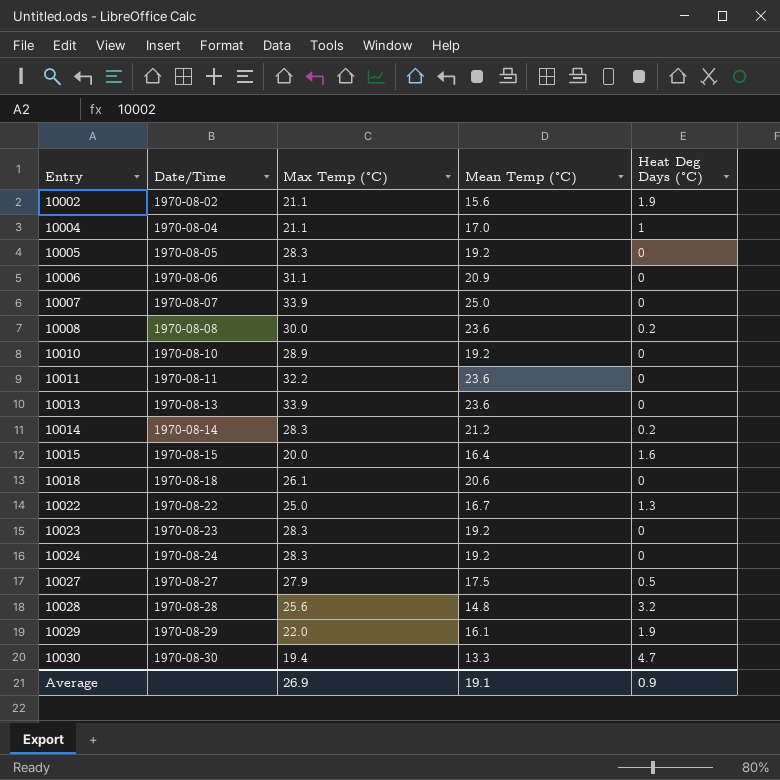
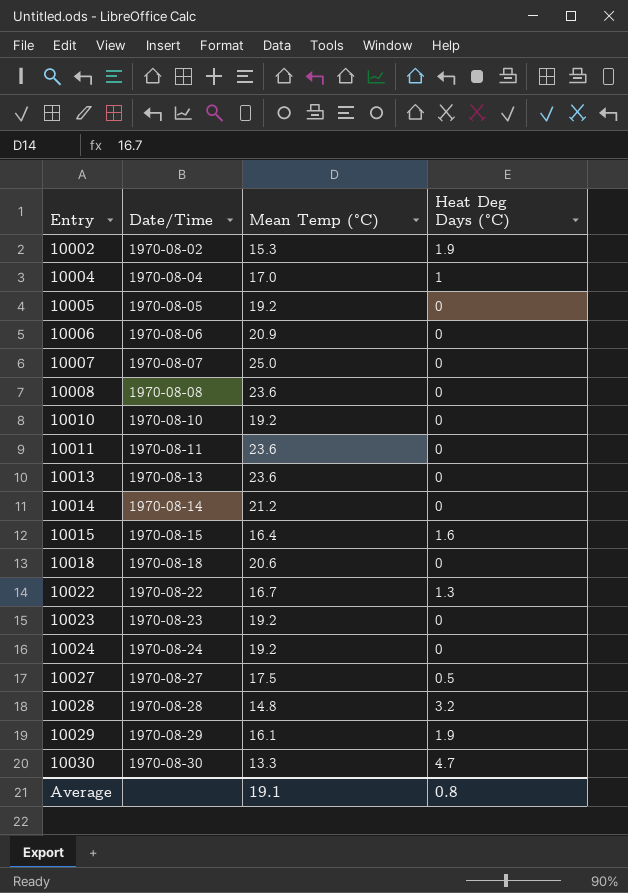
column Max Temp (°C) | position: 3 -> none
10002 | Mean Temp (°C): 15.6 -> 15.3
10008 | Heat Deg Days (°C): 0.2 -> 0
10014 | Heat Deg Days (°C): 0.2 -> 0
Average | Heat Deg Days (°C): 0.9 -> 0.8

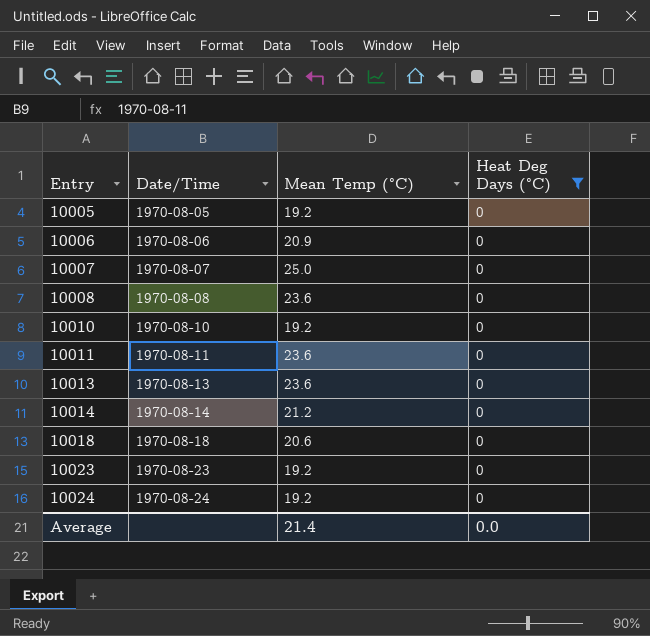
filter: none -> Heat Deg Days (°C) = 0
Average | Mean Temp (°C): 19.1 -> 21.4
Average | Heat Deg Days (°C): 0.8 -> 0.0

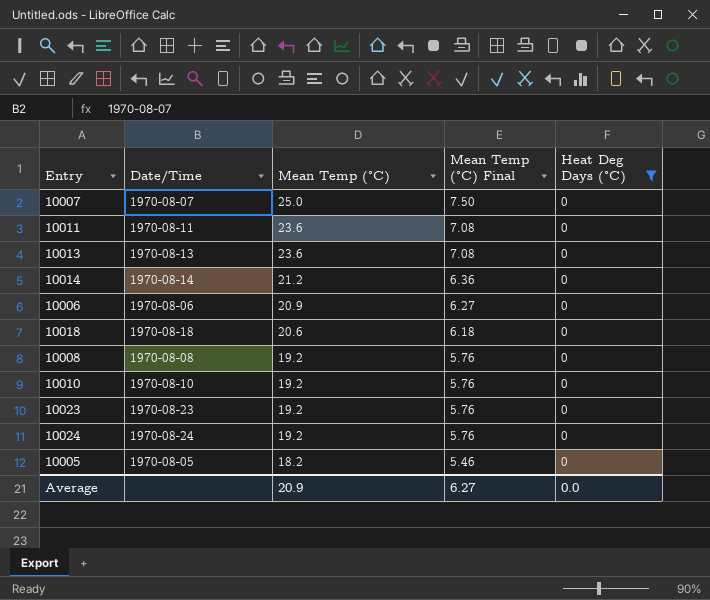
row order: Entry ascending -> Mean Temp (°C) descending
column Mean Temp (°C) Final | formula: none -> [Mean Temp (°C)] * 0.3
10008 | Mean Temp (°C): 23.6 -> 19.2
10005 | Mean Temp (°C): 19.2 -> 18.2
Average | Mean Temp (°C): 21.4 -> 20.9

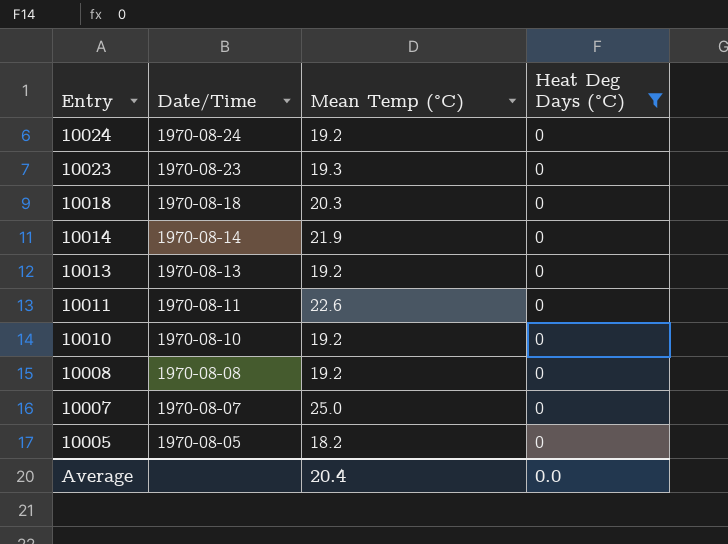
row order: Mean Temp (°C) descending -> Entry descending
column Mean Temp (°C) Final | formula: [Mean Temp (°C)] * 0.3 -> none
row 10006: 1970-08-06 | 20.9 | 6.27 | 0 -> none
10023 | Mean Temp (°C): 19.2 -> 19.3
10018 | Mean Temp (°C): 20.6 -> 20.3
10014 | Mean Temp (°C): 21.2 -> 21.9
10013 | Mean Temp (°C): 23.6 -> 19.2
10011 | Mean Temp (°C): 23.6 -> 22.6
Average | Mean Temp (°C): 20.9 -> 20.4

